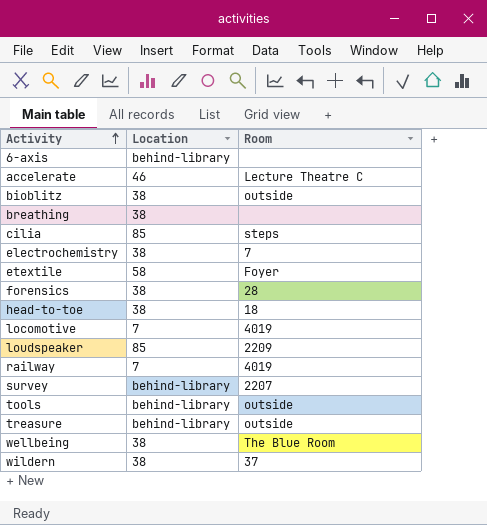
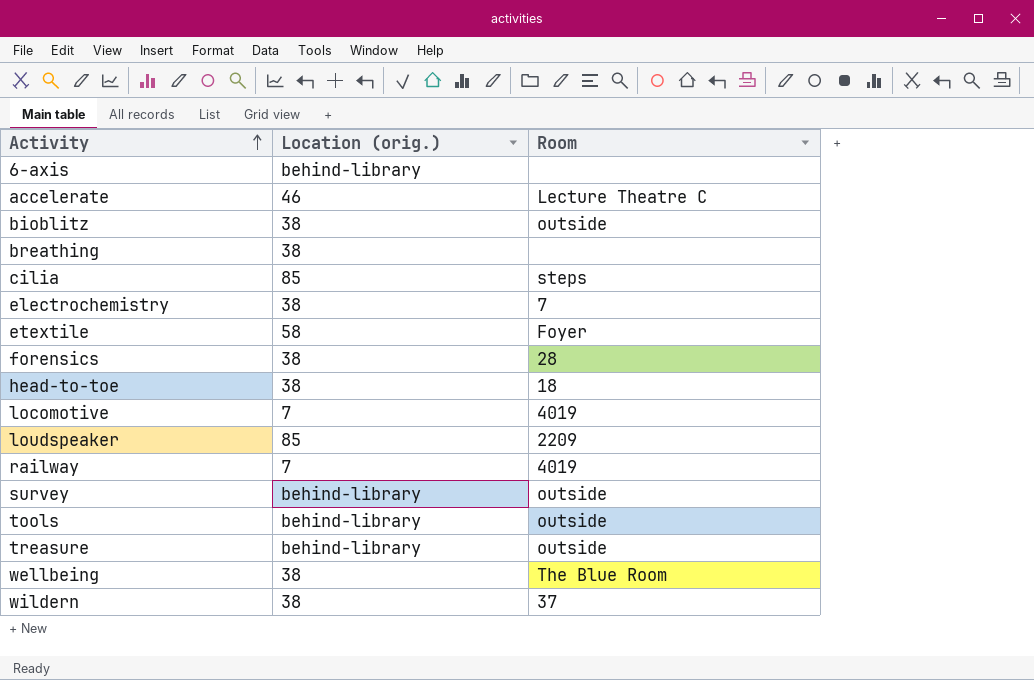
column name: Location -> Location (orig.)
survey | Room: 2207 -> outside

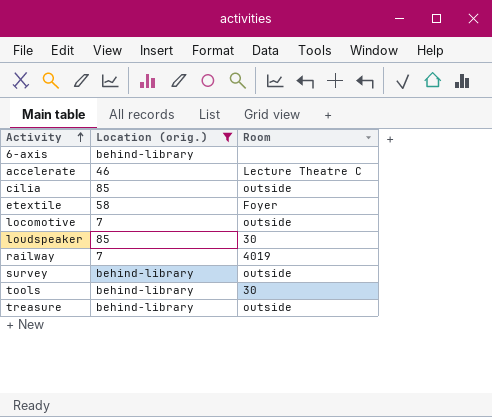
filter: none -> Location (orig.) != 38
cilia | Room: steps -> outside
locomotive | Room: 4019 -> outside
loudspeaker | Room: 2209 -> 30
tools | Room: outside -> 30

